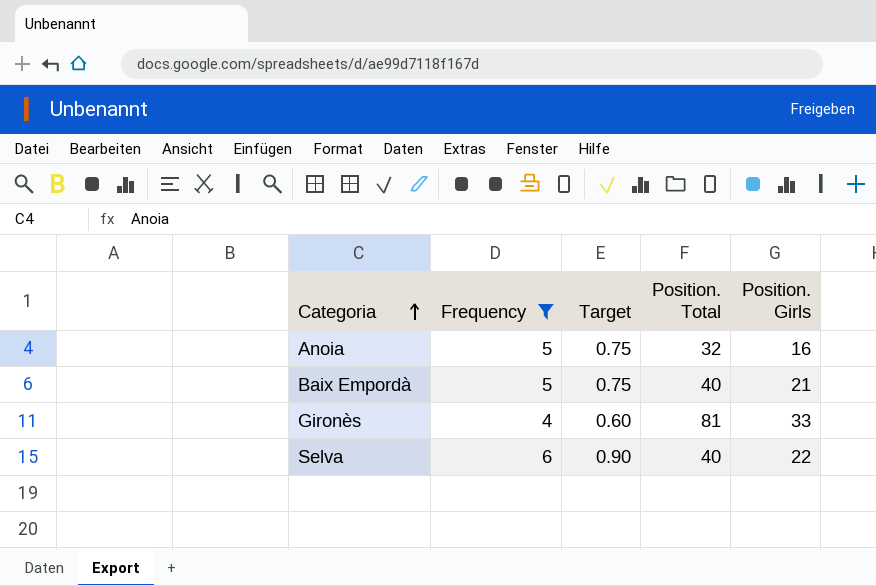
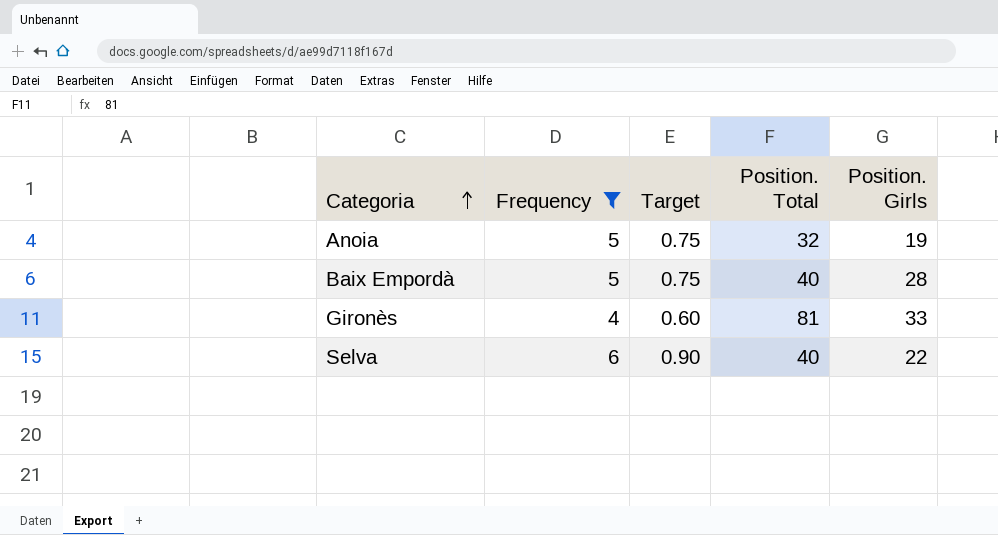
Anoia | Position. Girls: 16 -> 19
Baix Empordà | Position. Girls: 21 -> 28

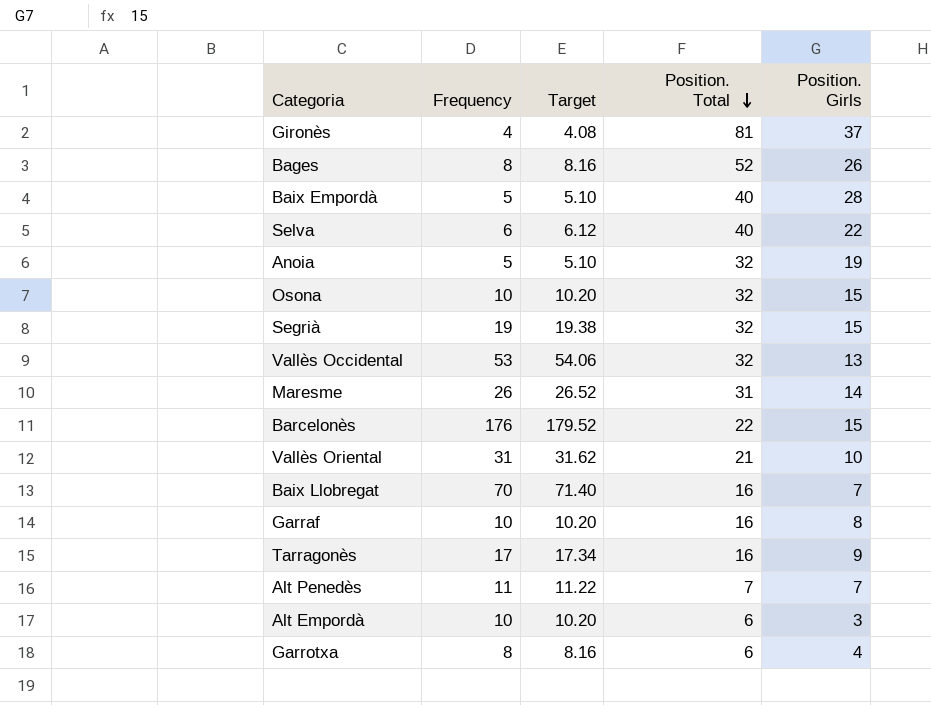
filter: Frequency <= 6 -> none
row order: Categoria ascending -> Position. Total descending
column Target | formula: [Frequency] * 0.15 -> [Frequency] * 1.02
Gironès | Position. Girls: 33 -> 37

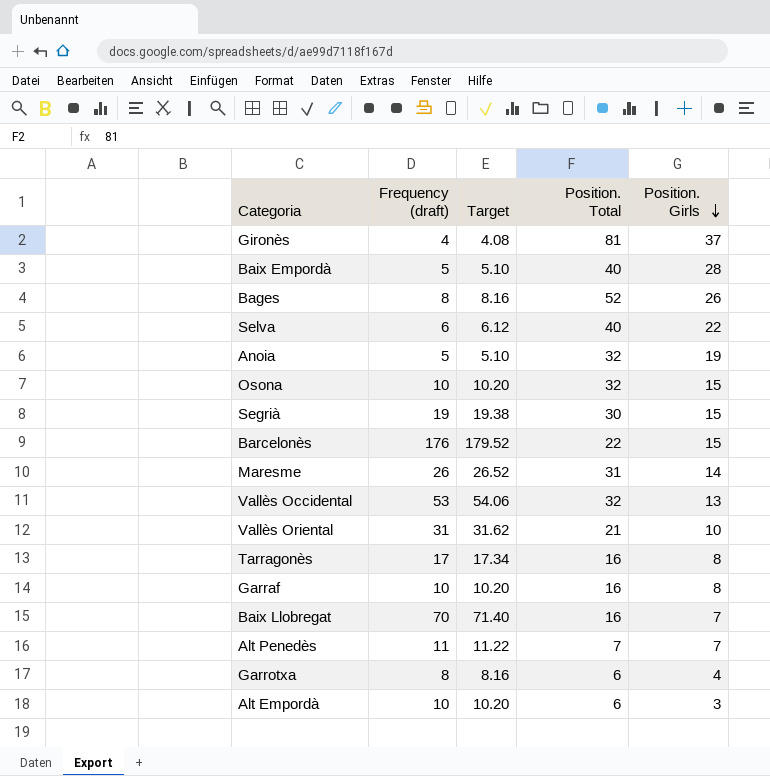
row order: Position. Total descending -> Position. Girls descending
column name: Frequency -> Frequency (draft)
Segrià | Position. Total: 32 -> 30
Tarragonès | Position. Girls: 9 -> 8

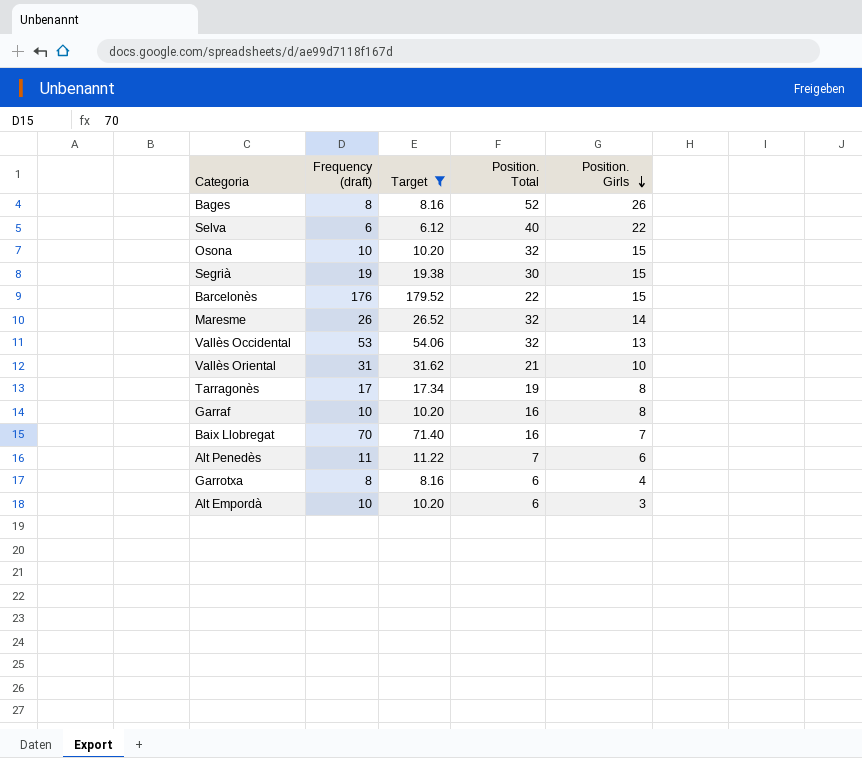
filter: none -> Target >= 6.12
Maresme | Position. Total: 31 -> 32
Tarragonès | Position. Total: 16 -> 19
Alt Penedès | Position. Girls: 7 -> 6

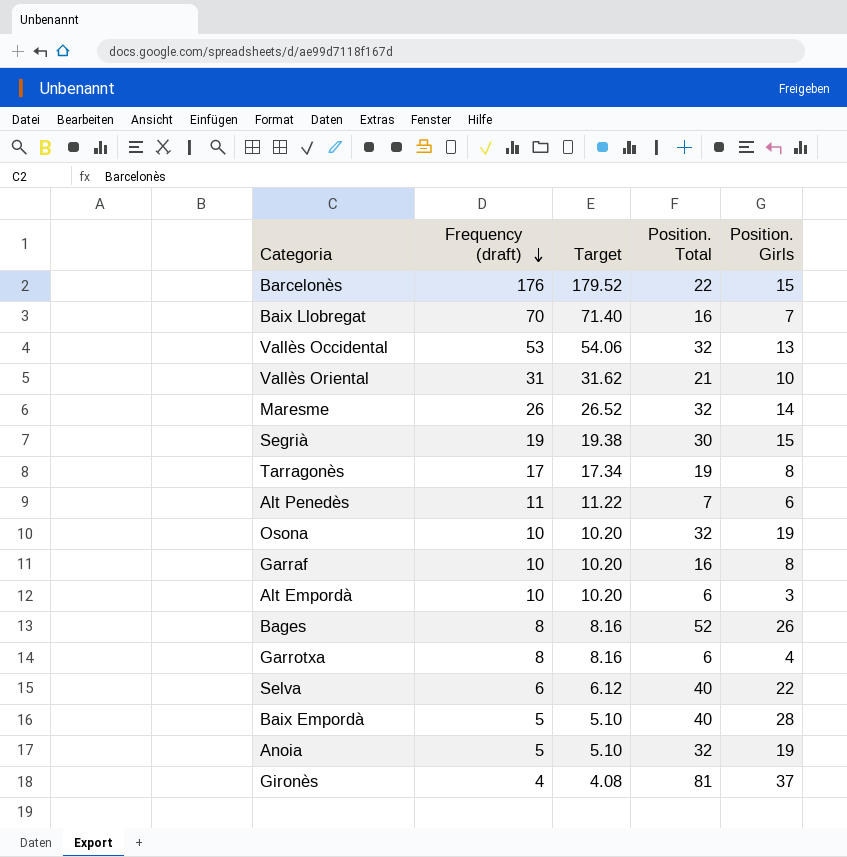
filter: Target >= 6.12 -> none
row order: Position. Girls descending -> Frequency (draft) descending
Osona | Position. Girls: 15 -> 19

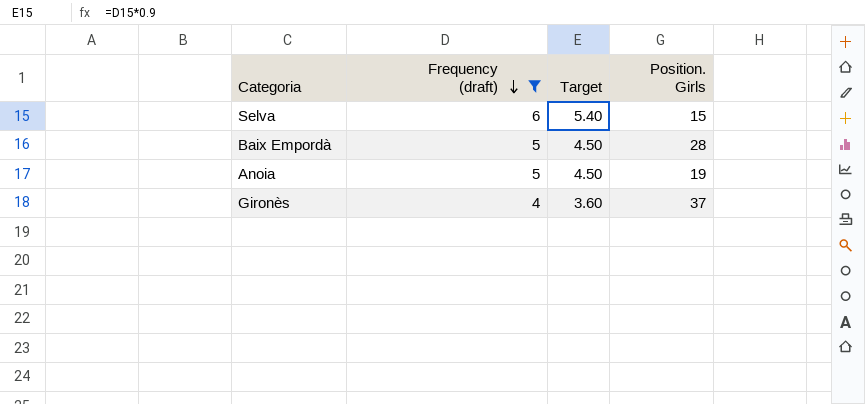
filter: none -> Frequency (draft) <= 6
column Position. Total | position: 4 -> none
column Target | formula: [Frequency (draft)] * 1.02 -> [Frequency (draft)] * 0.9
Selva | Position. Girls: 22 -> 15

